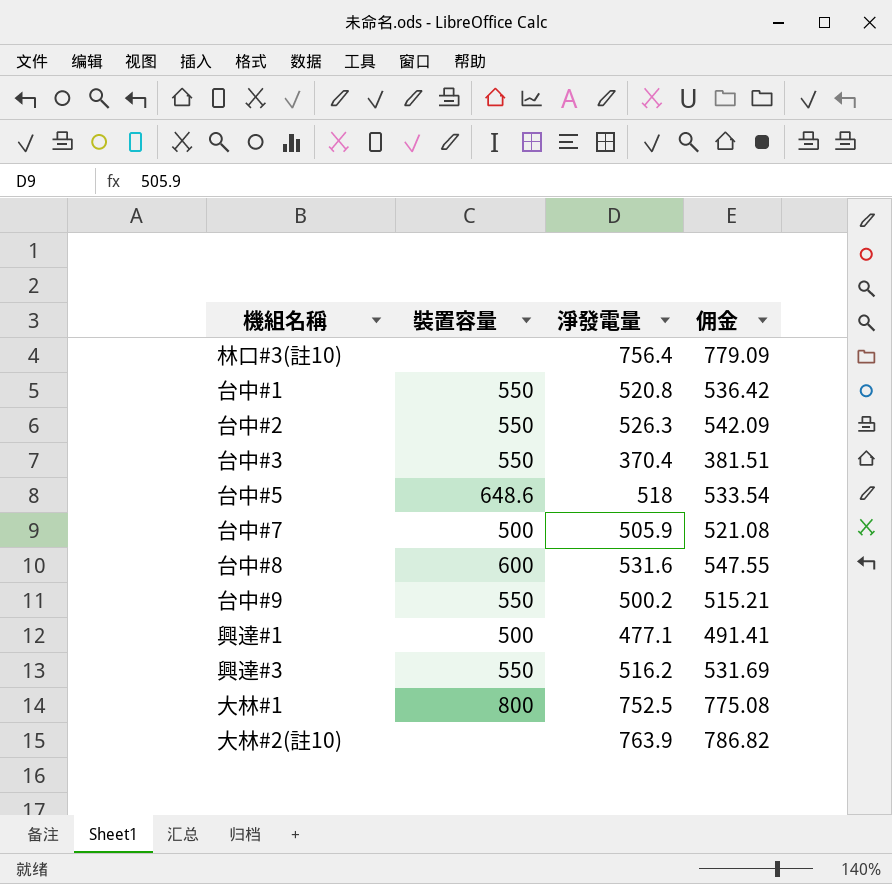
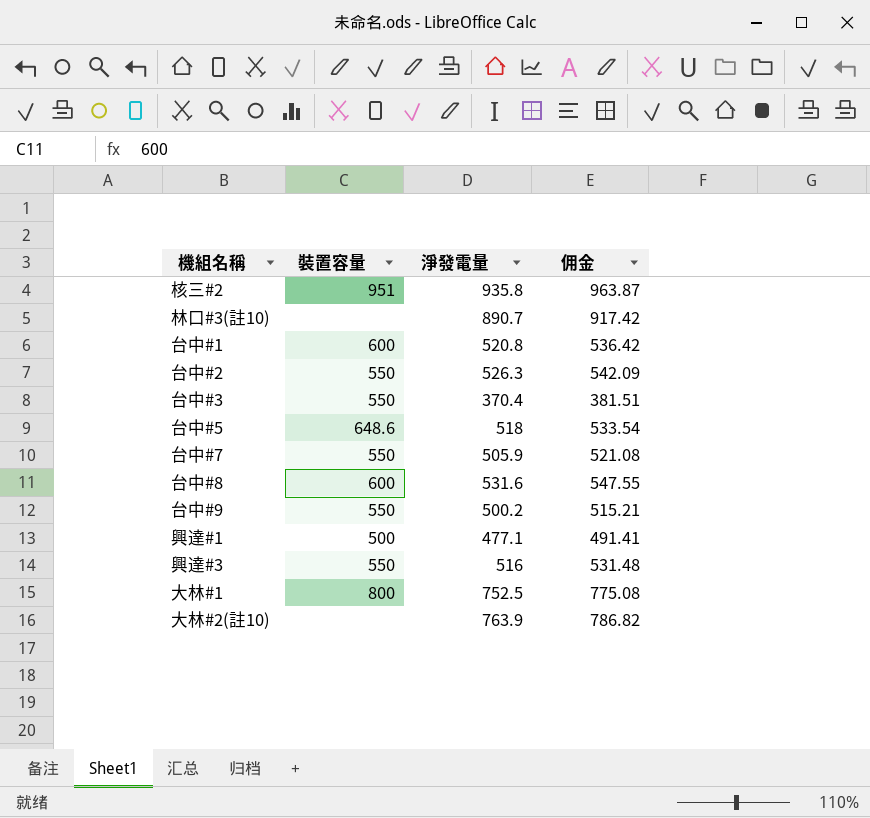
row 核三#2: none -> 951 | 935.8 | 963.87
林口#3(註10) | 淨發電量: 756.4 -> 890.7
林口#3(註10) | 佣金: 779.09 -> 917.42
台中#1 | 裝置容量: 550 -> 600
台中#7 | 裝置容量: 500 -> 550
興達#3 | 淨發電量: 516.2 -> 516
興達#3 | 佣金: 531.69 -> 531.48

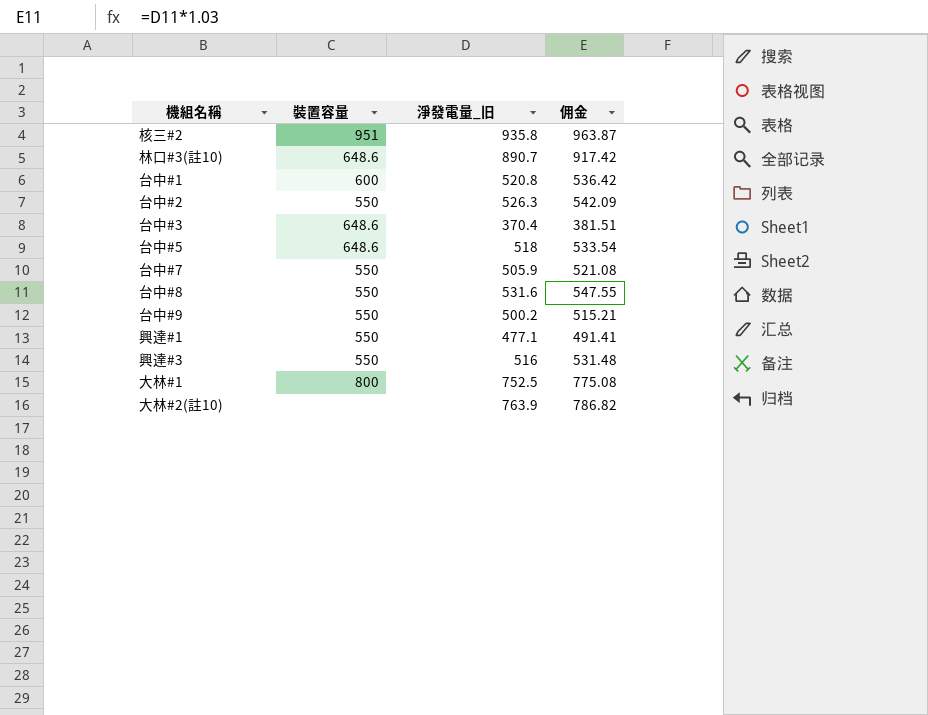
column name: 淨發電量 -> 淨發電量_旧
林口#3(註10) | 裝置容量: none -> 648.6
台中#3 | 裝置容量: 550 -> 648.6
台中#8 | 裝置容量: 600 -> 550
興達#1 | 裝置容量: 500 -> 550

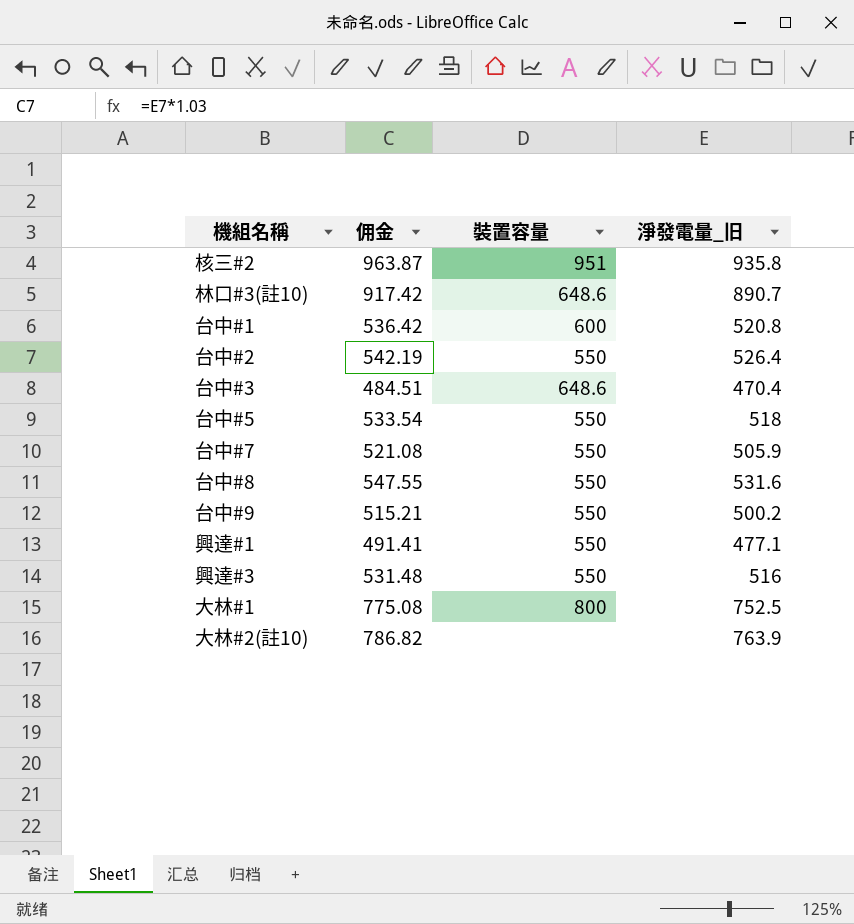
column 佣金 | position: 4 -> 2
台中#2 | 佣金: 542.09 -> 542.19
台中#2 | 淨發電量_旧: 526.3 -> 526.4
台中#3 | 佣金: 381.51 -> 484.51
台中#3 | 淨發電量_旧: 370.4 -> 470.4
台中#5 | 裝置容量: 648.6 -> 550

